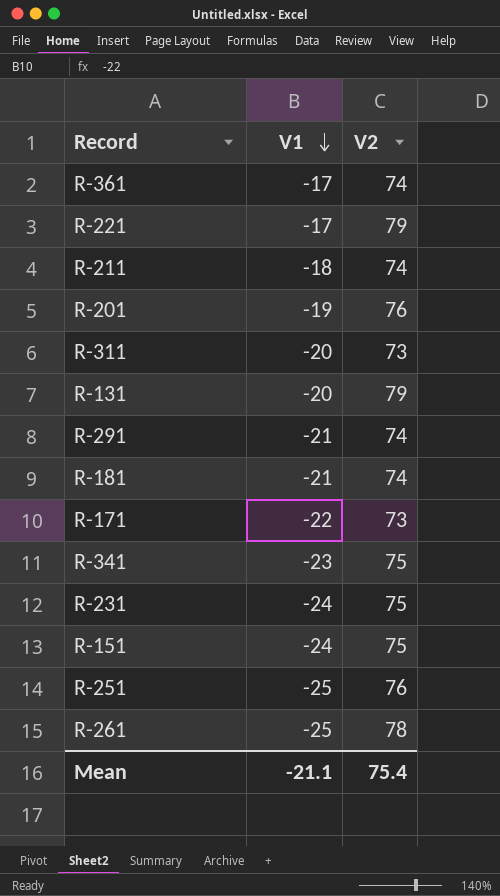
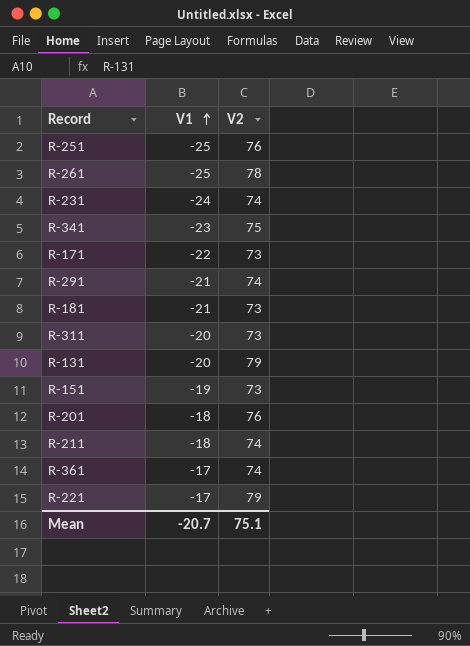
row order: V1 descending -> V1 ascending
R-231 | V2: 75 -> 74
R-181 | V2: 74 -> 73
R-151 | V1: -24 -> -19
R-151 | V2: 75 -> 73
R-201 | V1: -19 -> -18
Mean | V1: -21.1 -> -20.7
Mean | V2: 75.4 -> 75.1

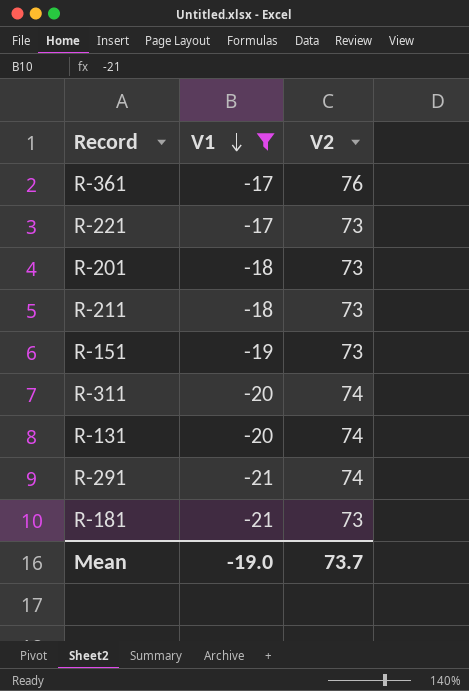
filter: none -> V1 >= -21
row order: V1 ascending -> V1 descending
R-361 | V2: 74 -> 76
R-221 | V2: 79 -> 73
R-201 | V2: 76 -> 73
R-211 | V2: 74 -> 73
R-311 | V2: 73 -> 74
R-131 | V2: 79 -> 74
Mean | V1: -20.7 -> -19.0
Mean | V2: 75.1 -> 73.7

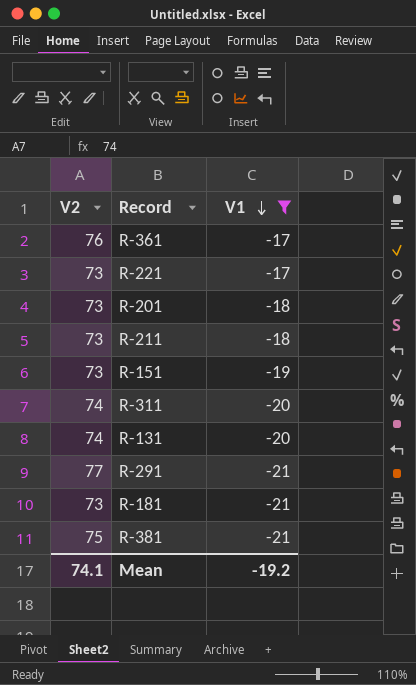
column V2 | position: 3 -> 1
R-291 | V2: 74 -> 77
row R-381: none -> 75 | -21
Mean | V2: 73.7 -> 74.1
Mean | V1: -19.0 -> -19.2

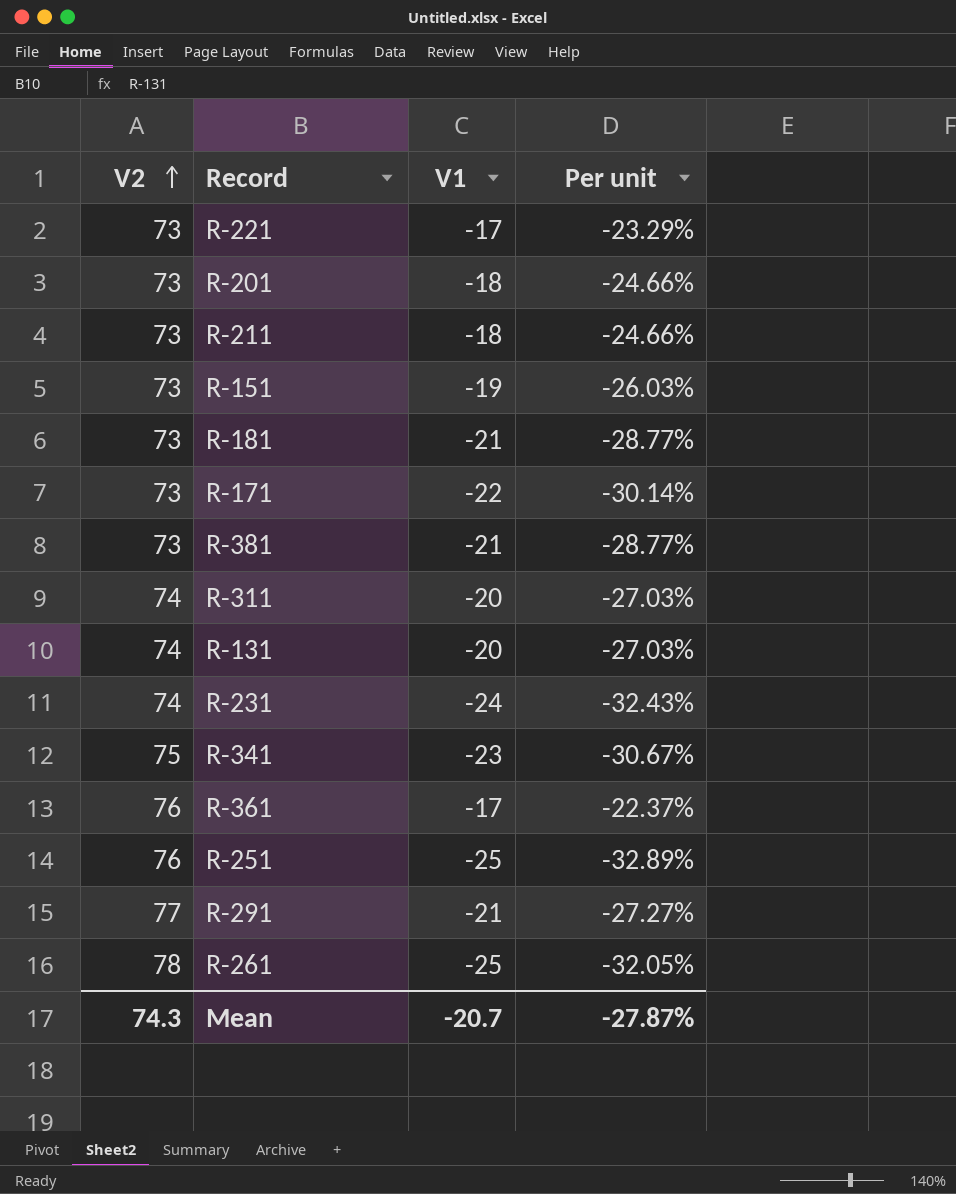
filter: V1 >= -21 -> none
row order: V1 descending -> V2 ascending
column Per unit | formula: none -> [V1] / [V2]
R-381 | V2: 75 -> 73
Mean | V2: 74.1 -> 74.3
Mean | V1: -19.2 -> -20.7

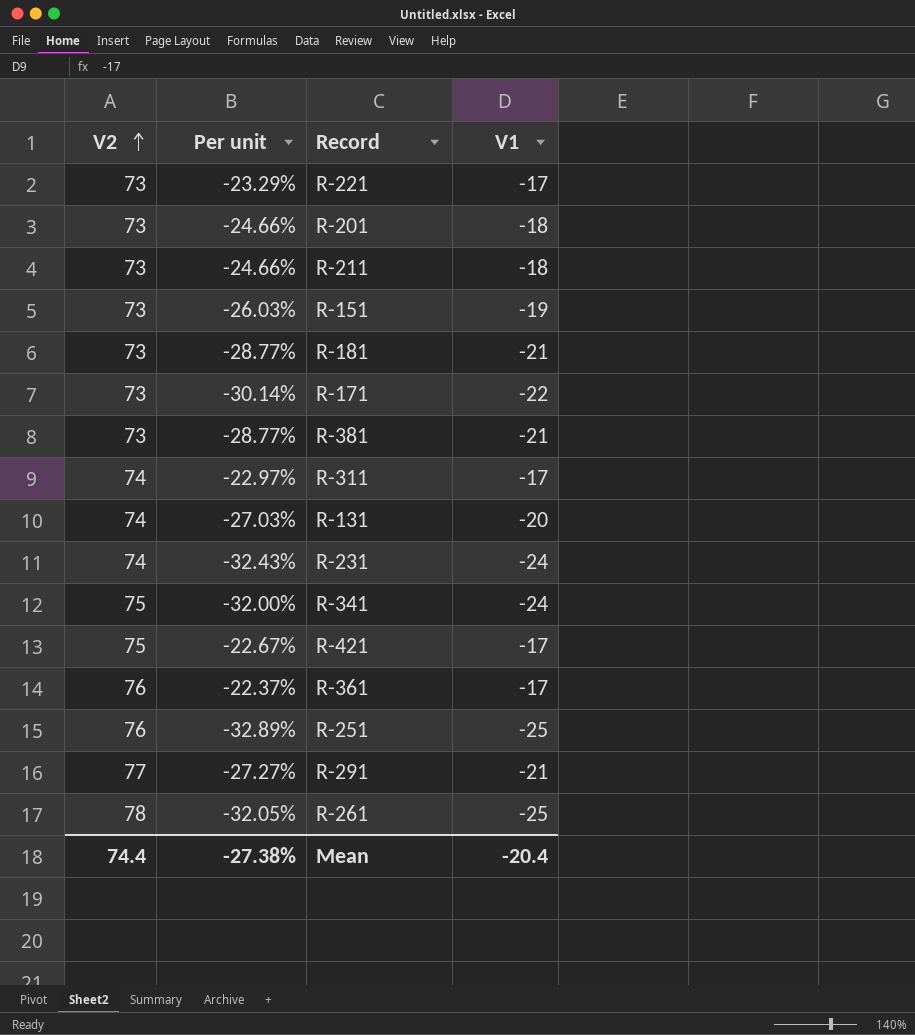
column Per unit | position: 4 -> 2
R-311 | Per unit: -27.03% -> -22.97%
R-311 | V1: -20 -> -17
R-341 | Per unit: -30.67% -> -32.00%
R-341 | V1: -23 -> -24
row R-421: none -> 75 | -22.67% | -17
Mean | V2: 74.3 -> 74.4
Mean | Per unit: -27.87% -> -27.38%
Mean | V1: -20.7 -> -20.4

